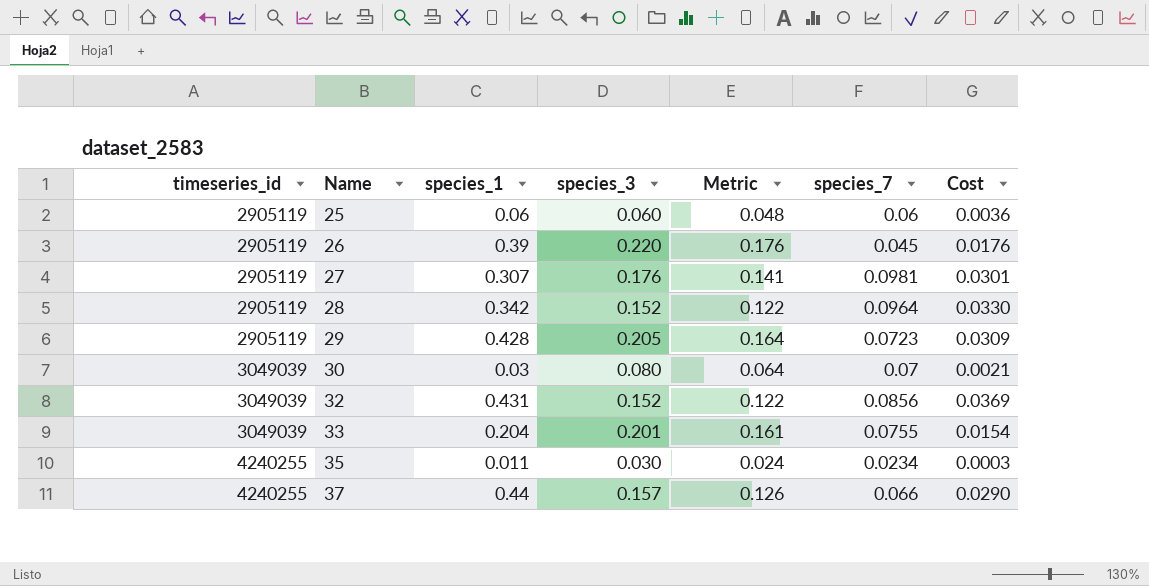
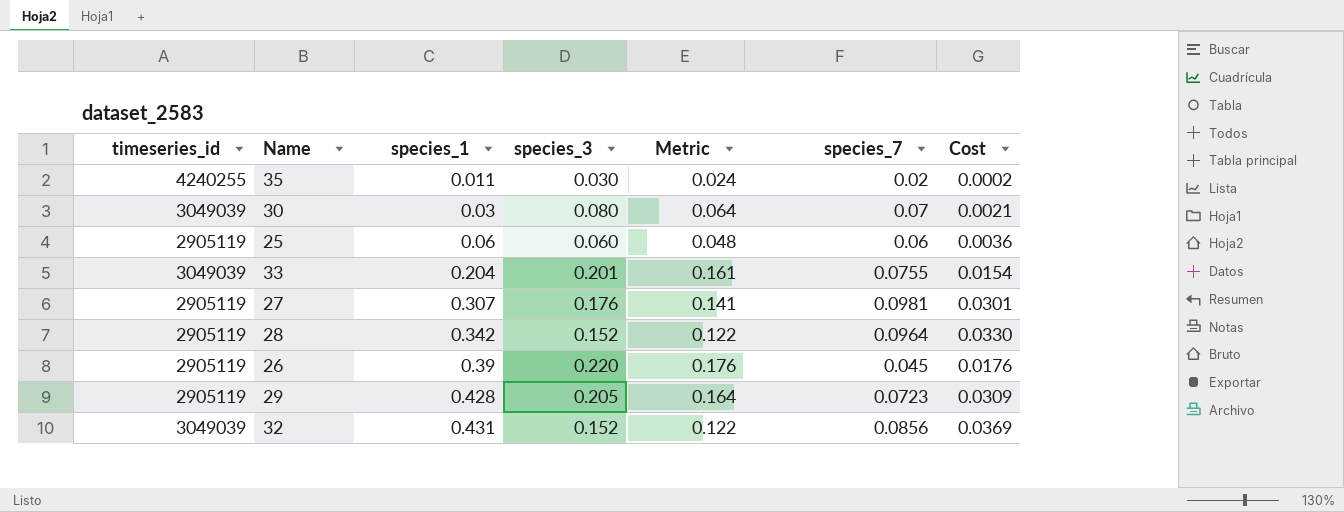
row order: timeseries_id ascending -> species_1 ascending
row 37: 4240255 | 0.44 | 0.157 | 0.126 | 0.066 | 0.0290 -> none
35 | species_7: 0.0234 -> 0.02
35 | Cost: 0.0003 -> 0.0002

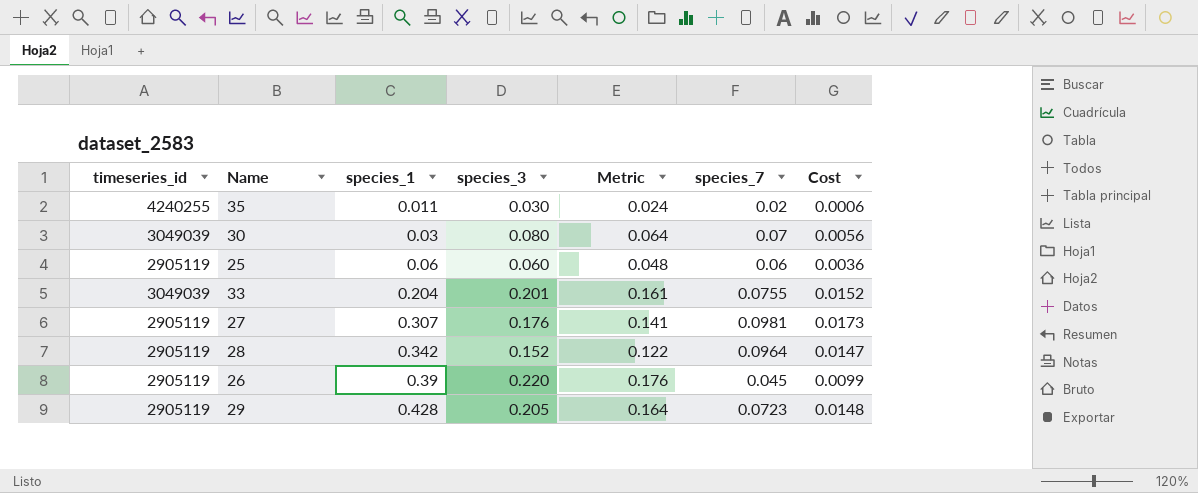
column Cost | formula: [species_1] * [species_7] -> [species_3] * [species_7]
row 32: 3049039 | 0.431 | 0.152 | 0.122 | 0.0856 | 0.0369 -> none

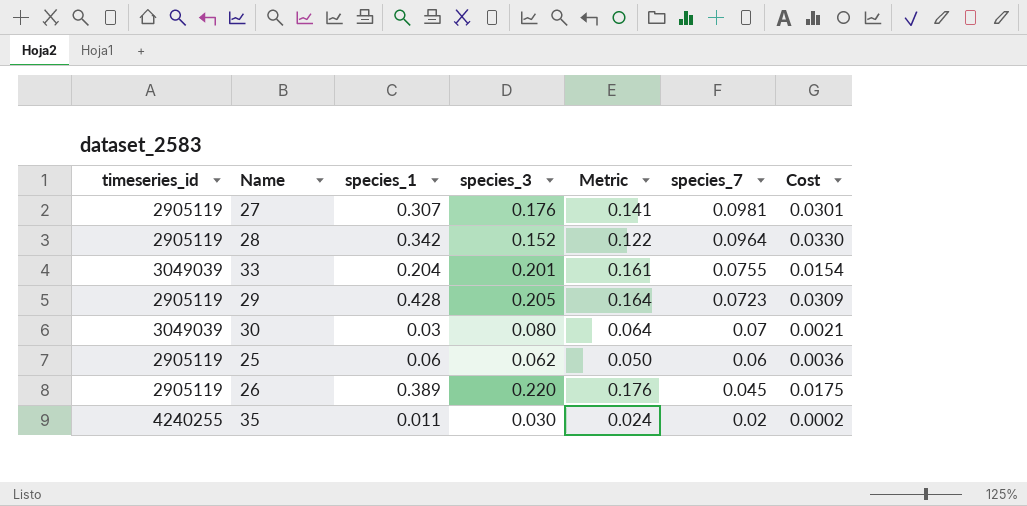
row order: species_1 ascending -> species_7 descending
column Cost | formula: [species_3] * [species_7] -> [species_1] * [species_7]
25 | species_3: 0.060 -> 0.062
25 | Metric: 0.048 -> 0.050
26 | species_1: 0.39 -> 0.389

